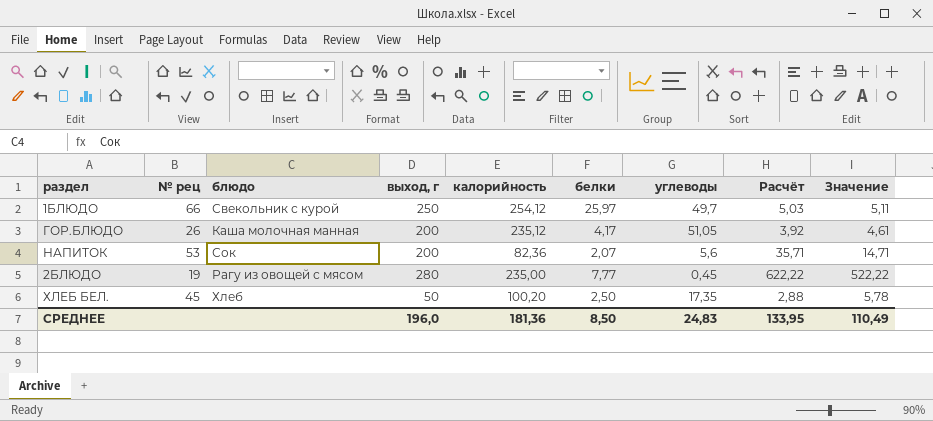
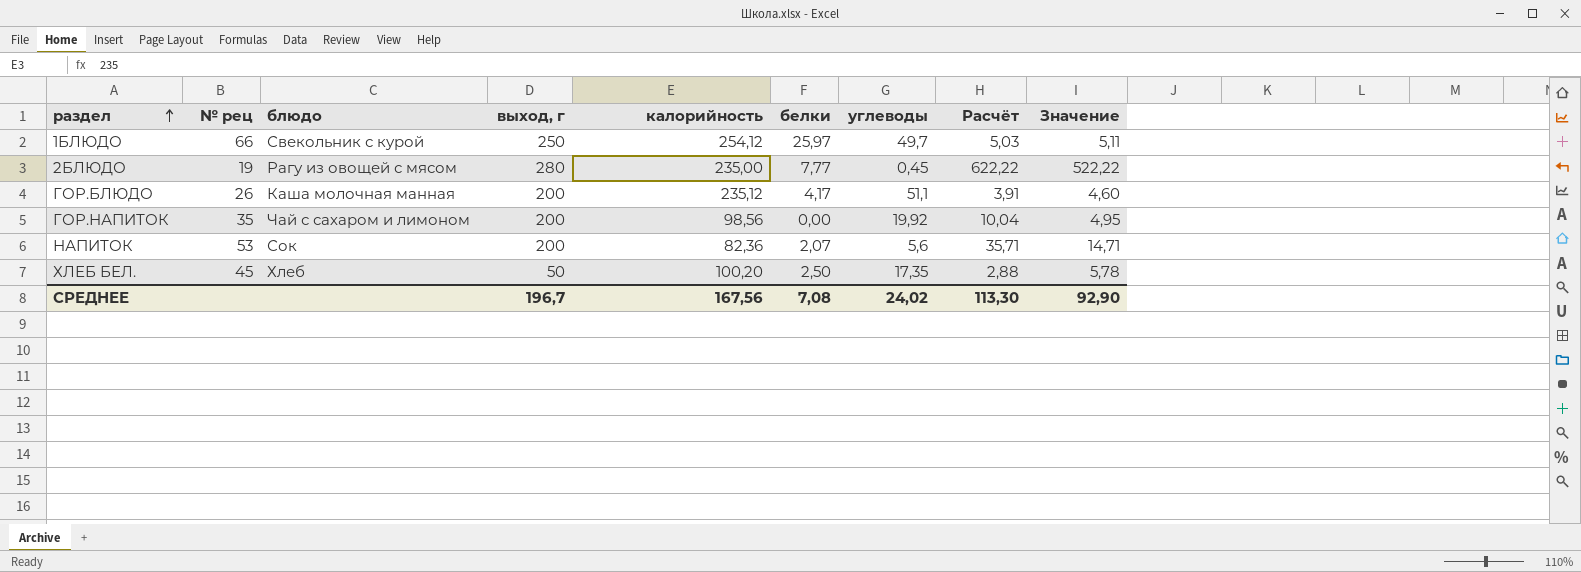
row order: none -> раздел ascending
ГОР.БЛЮДО | углеводы: 51,05 -> 51,1
ГОР.БЛЮДО | Расчёт: 3,92 -> 3,91
ГОР.БЛЮДО | Значение: 4,61 -> 4,60
row ГОР.НАПИТОК: none -> 35 | Чай с сахаром и лимоном | 200 | 98,56 | 0,00 | 19,92 | 10,04 | 4,95
СРЕДНЕЕ | выход, г: 196,0 -> 196,7
СРЕДНЕЕ | калорийность: 181,36 -> 167,56
СРЕДНЕЕ | белки: 8,50 -> 7,08
СРЕДНЕЕ | углеводы: 24,83 -> 24,02
СРЕДНЕЕ | Расчёт: 133,95 -> 113,30
СРЕДНЕЕ | Значение: 110,49 -> 92,90

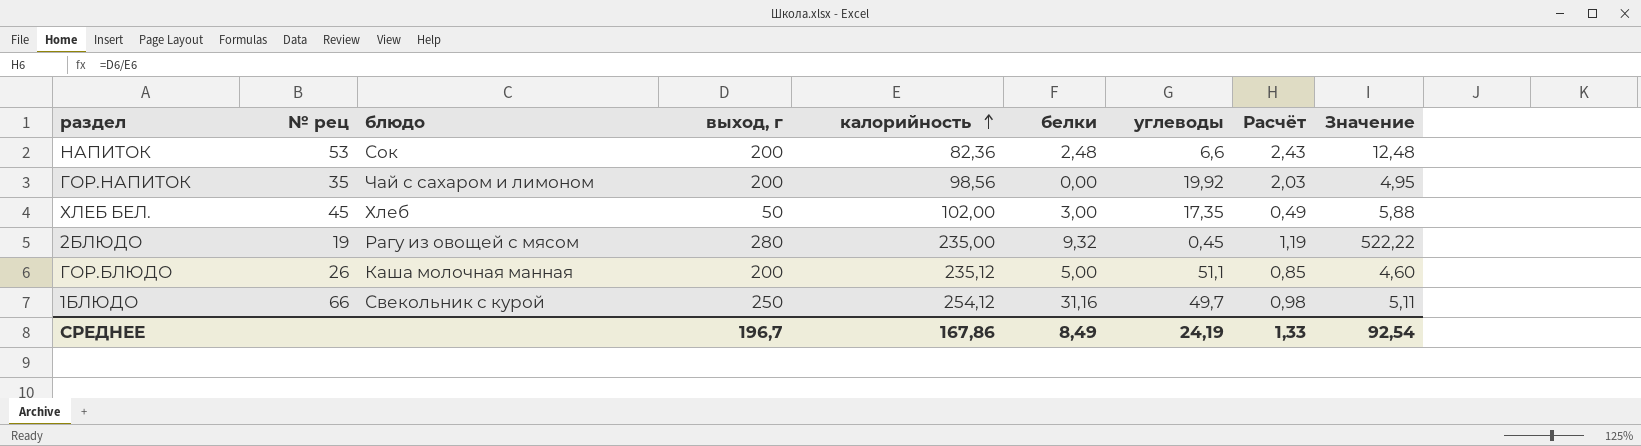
row order: раздел ascending -> калорийность ascending
column Расчёт | formula: [выход, г] / [углеводы] -> [выход, г] / [калорийность]
НАПИТОК | белки: 2,07 -> 2,48
НАПИТОК | углеводы: 5,6 -> 6,6
НАПИТОК | Значение: 14,71 -> 12,48
ХЛЕБ БЕЛ. | калорийность: 100,20 -> 102,00
ХЛЕБ БЕЛ. | белки: 2,50 -> 3,00
ХЛЕБ БЕЛ. | Значение: 5,78 -> 5,88
2БЛЮДО | белки: 7,77 -> 9,32
ГОР.БЛЮДО | белки: 4,17 -> 5,00
1БЛЮДО | белки: 25,97 -> 31,16
СРЕДНЕЕ | калорийность: 167,56 -> 167,86
СРЕДНЕЕ | белки: 7,08 -> 8,49
СРЕДНЕЕ | углеводы: 24,02 -> 24,19
СРЕДНЕЕ | Расчёт: 113,30 -> 1,33
СРЕДНЕЕ | Значение: 92,90 -> 92,54

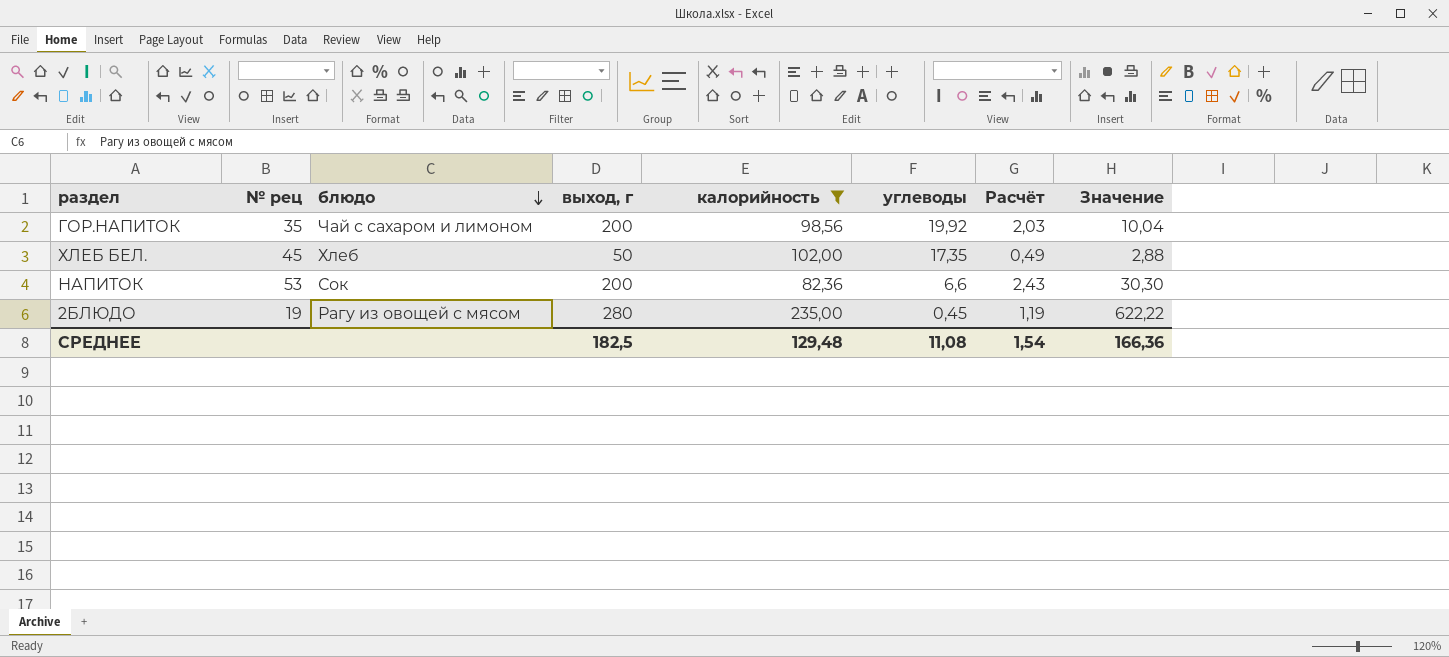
filter: none -> калорийность <= 235,00
row order: калорийность ascending -> блюдо descending
column белки | position: 6 -> none
column Значение | formula: [калорийность] / [углеводы] -> [выход, г] / [углеводы]
СРЕДНЕЕ | выход, г: 196,7 -> 182,5
СРЕДНЕЕ | калорийность: 167,86 -> 129,48
СРЕДНЕЕ | углеводы: 24,19 -> 11,08
СРЕДНЕЕ | Расчёт: 1,33 -> 1,54
СРЕДНЕЕ | Значение: 92,54 -> 166,36

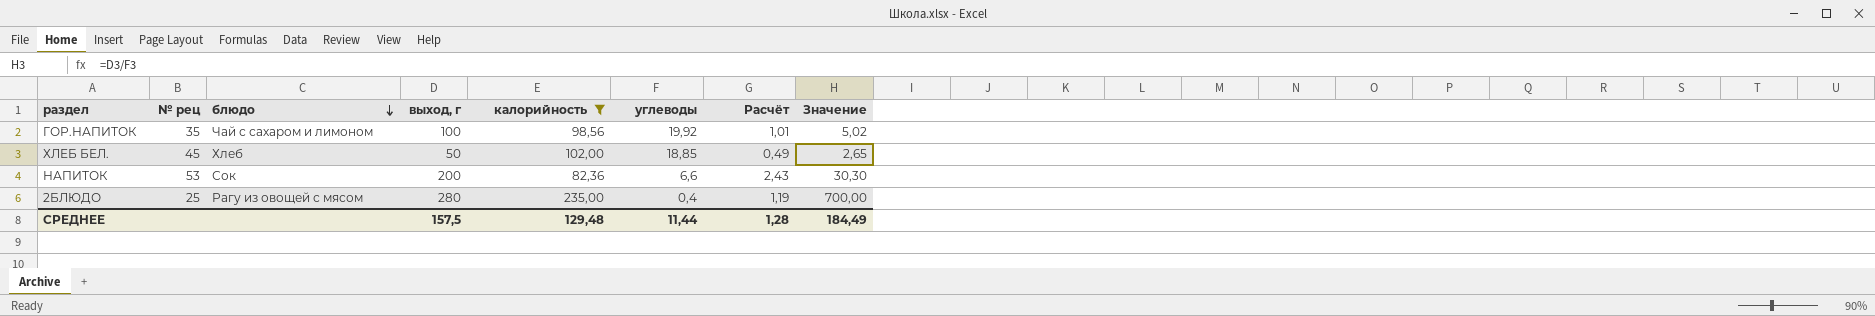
ГОР.НАПИТОК | выход, г: 200 -> 100
ГОР.НАПИТОК | Расчёт: 2,03 -> 1,01
ГОР.НАПИТОК | Значение: 10,04 -> 5,02
ХЛЕБ БЕЛ. | углеводы: 17,35 -> 18,85
ХЛЕБ БЕЛ. | Значение: 2,88 -> 2,65
2БЛЮДО | № рец: 19 -> 25
2БЛЮДО | углеводы: 0,45 -> 0,4
2БЛЮДО | Значение: 622,22 -> 700,00
СРЕДНЕЕ | выход, г: 182,5 -> 157,5
СРЕДНЕЕ | углеводы: 11,08 -> 11,44
СРЕДНЕЕ | Расчёт: 1,54 -> 1,28
СРЕДНЕЕ | Значение: 166,36 -> 184,49

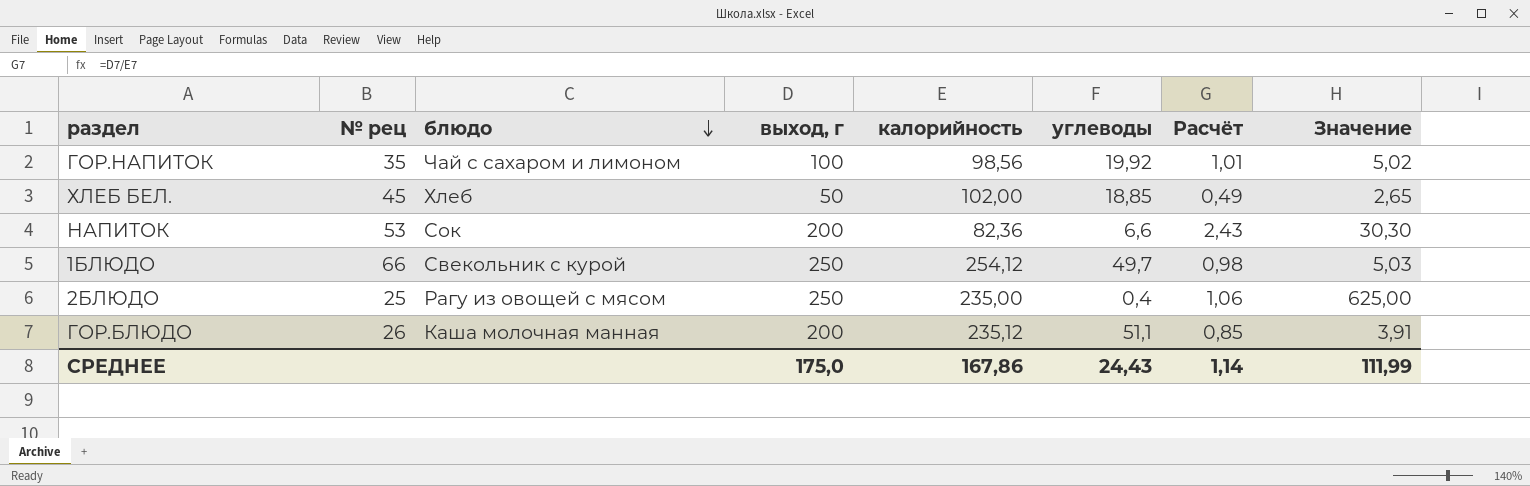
filter: калорийность <= 235,00 -> none
2БЛЮДО | выход, г: 280 -> 250
2БЛЮДО | Расчёт: 1,19 -> 1,06
2БЛЮДО | Значение: 700,00 -> 625,00
СРЕДНЕЕ | выход, г: 157,5 -> 175,0
СРЕДНЕЕ | калорийность: 129,48 -> 167,86
СРЕДНЕЕ | углеводы: 11,44 -> 24,43
СРЕДНЕЕ | Расчёт: 1,28 -> 1,14
СРЕДНЕЕ | Значение: 184,49 -> 111,99

